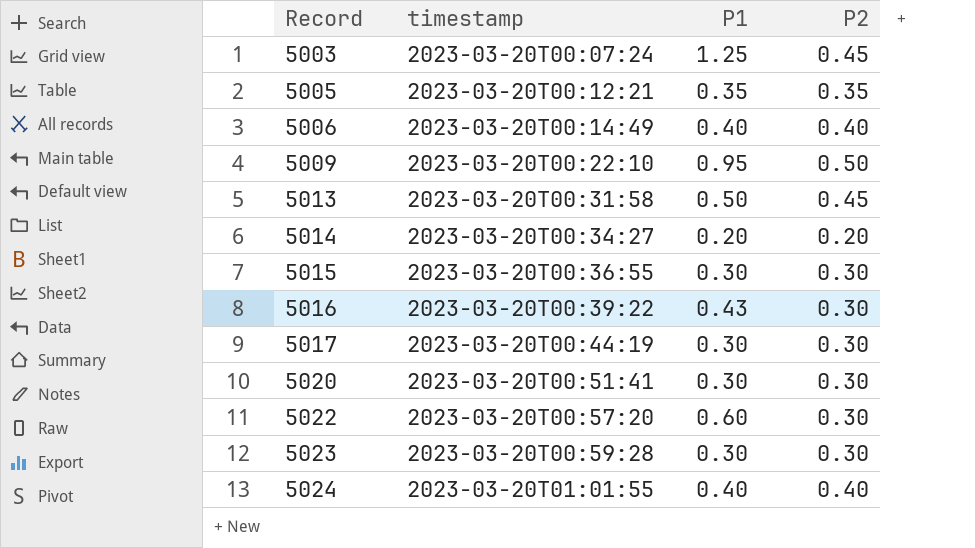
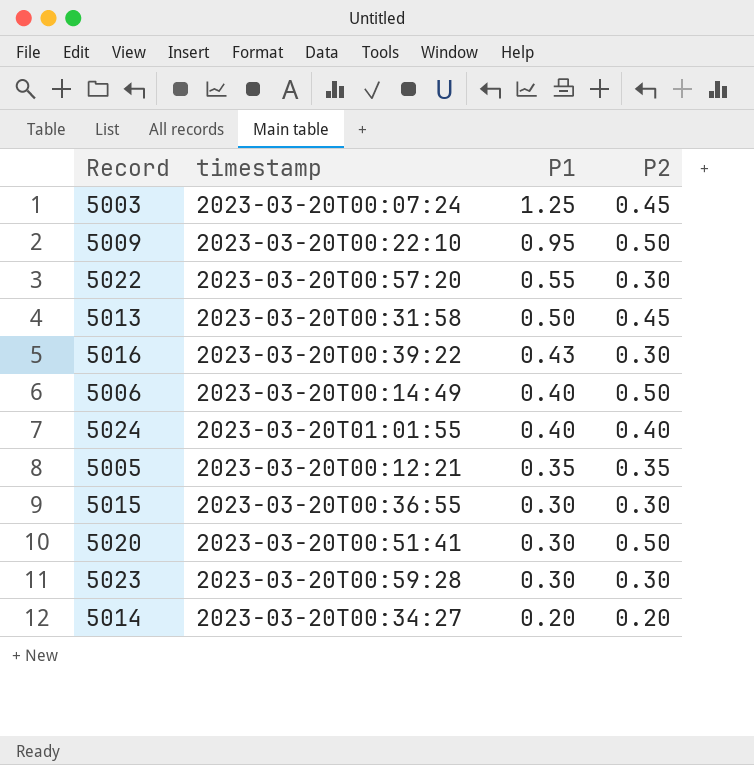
row order: Record ascending -> P1 descending
row 5017: 2023-03-20T00:44:19 | 0.30 | 0.30 -> none
5022 | P1: 0.60 -> 0.55
5006 | P2: 0.40 -> 0.50
5020 | P2: 0.30 -> 0.50

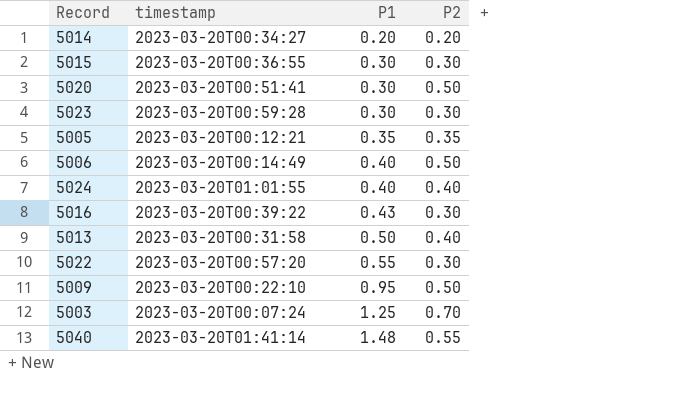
row order: P1 descending -> P1 ascending
5013 | P2: 0.45 -> 0.40
5003 | P2: 0.45 -> 0.70
row 5040: none -> 2023-03-20T01:41:14 | 1.48 | 0.55

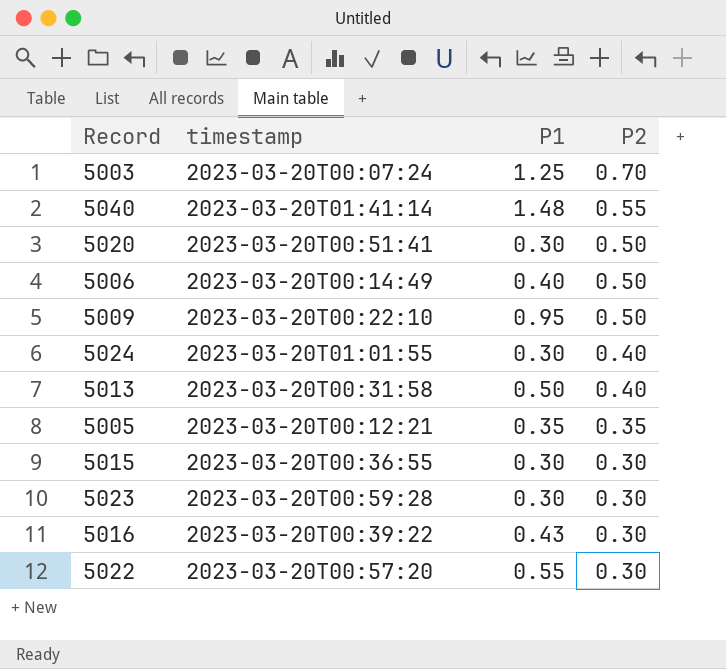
row order: P1 ascending -> P2 descending
row 5014: 2023-03-20T00:34:27 | 0.20 | 0.20 -> none
5024 | P1: 0.40 -> 0.30

